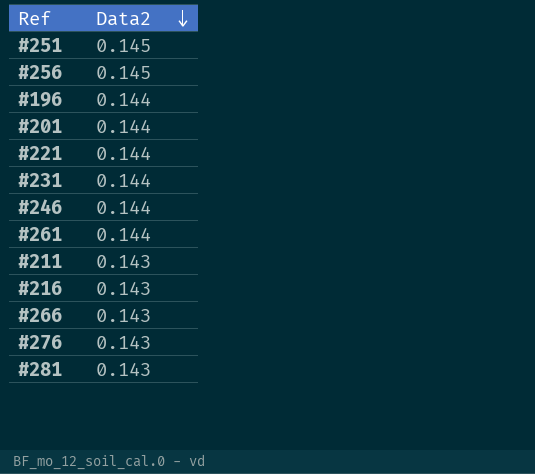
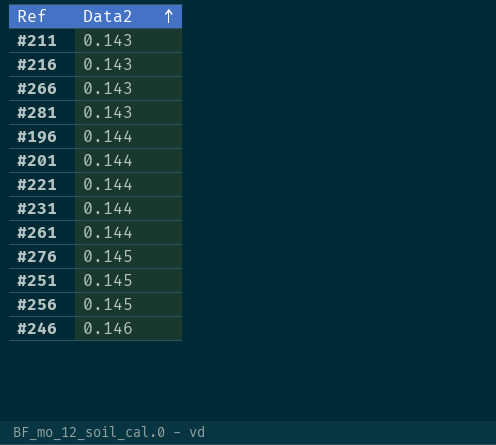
row order: Data2 descending -> Data2 ascending
#276 | Data2: 0.143 -> 0.145
#246 | Data2: 0.144 -> 0.146

